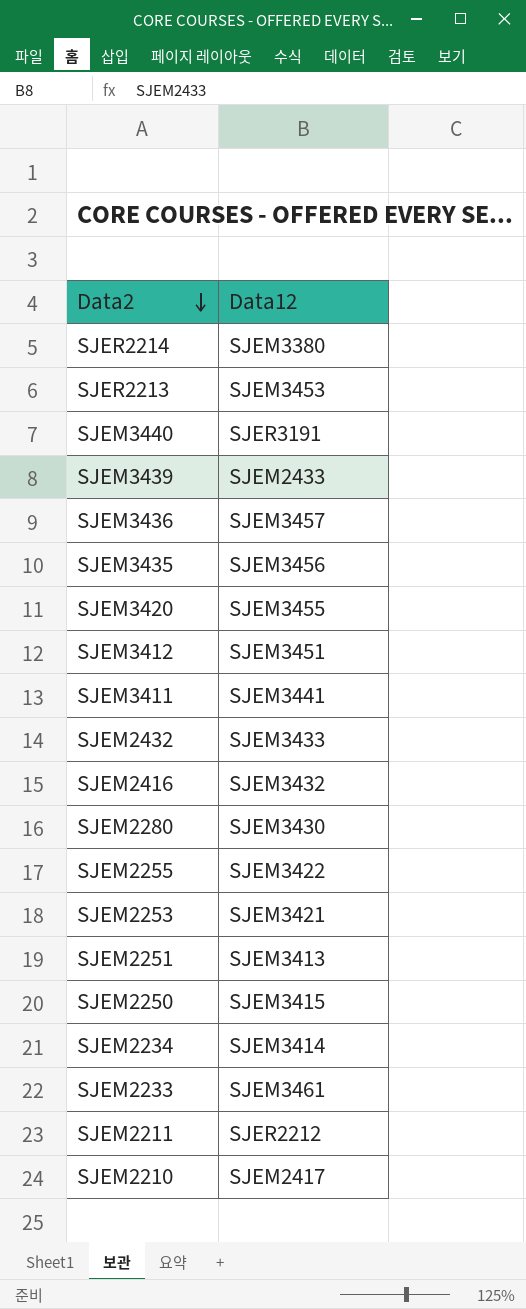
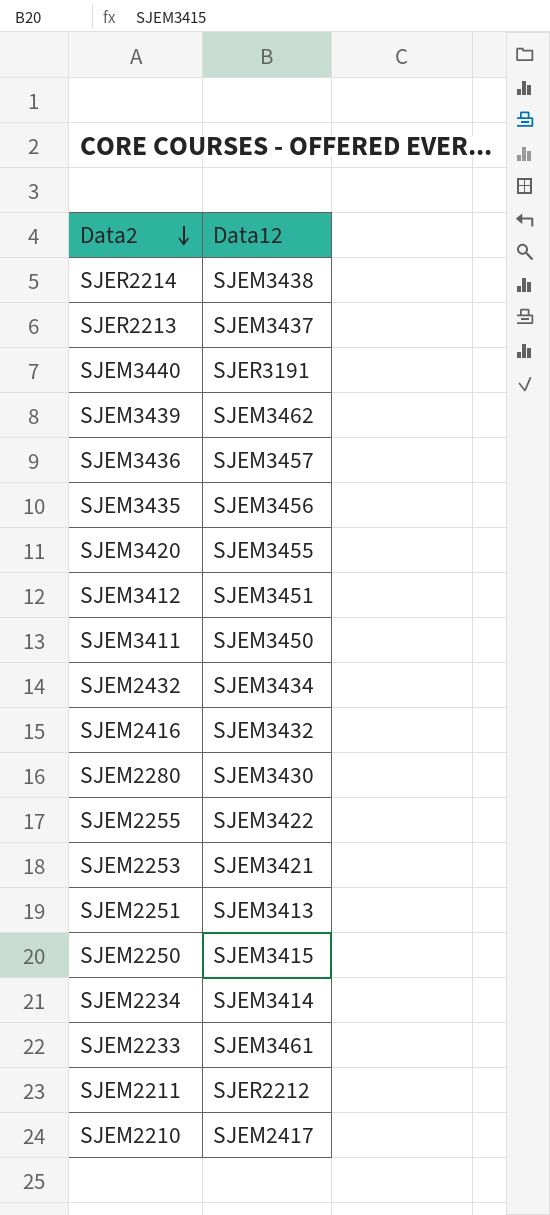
SJER2214 | Data12: SJEM3380 -> SJEM3438
SJER2213 | Data12: SJEM3453 -> SJEM3437
SJEM3439 | Data12: SJEM2433 -> SJEM3462
SJEM3411 | Data12: SJEM3441 -> SJEM3450
SJEM2432 | Data12: SJEM3433 -> SJEM3434

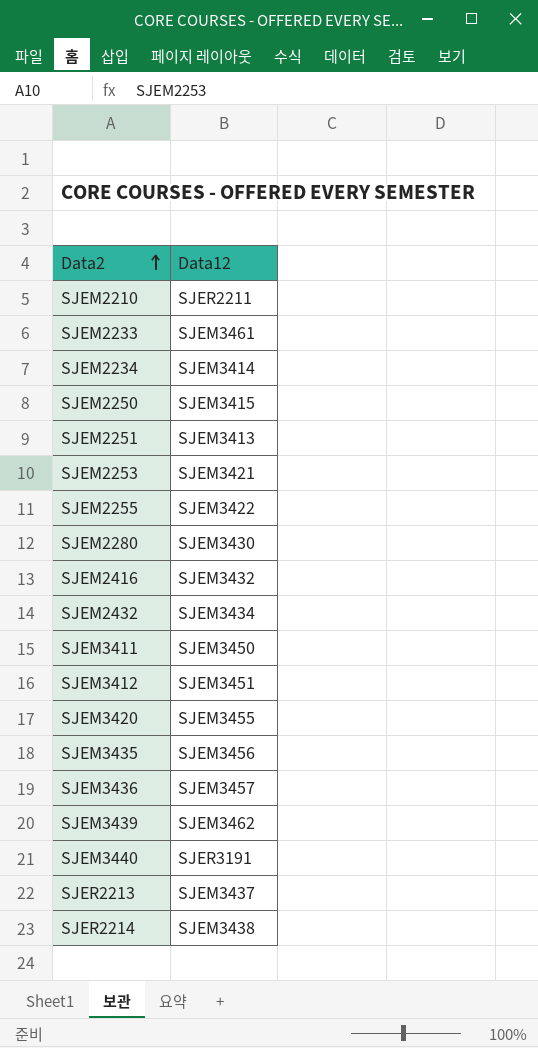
row order: Data2 descending -> Data2 ascending
row SJEM2211: SJER2212 -> none
SJEM2210 | Data12: SJEM2417 -> SJER2211

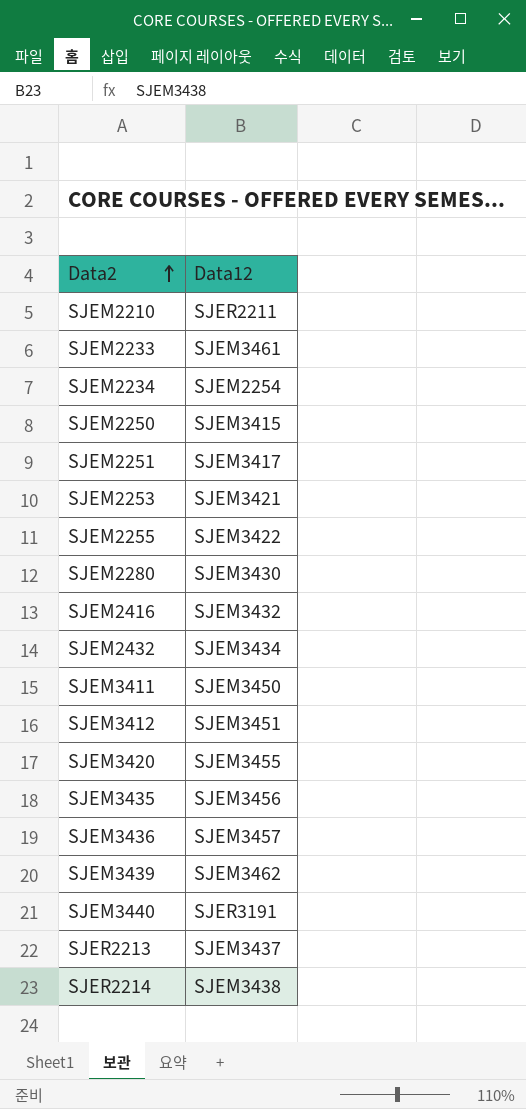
SJEM2234 | Data12: SJEM3414 -> SJEM2254
SJEM2251 | Data12: SJEM3413 -> SJEM3417

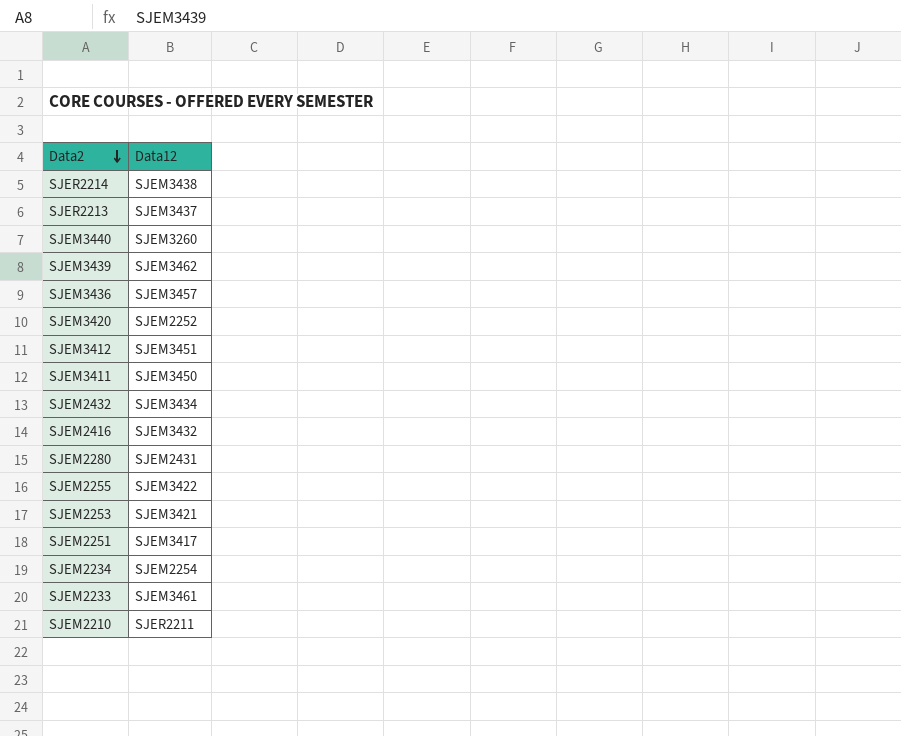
row order: Data2 ascending -> Data2 descending
row SJEM2250: SJEM3415 -> none
row SJEM3435: SJEM3456 -> none
SJEM3440 | Data12: SJER3191 -> SJEM3260
SJEM3420 | Data12: SJEM3455 -> SJEM2252
SJEM2280 | Data12: SJEM3430 -> SJEM2431

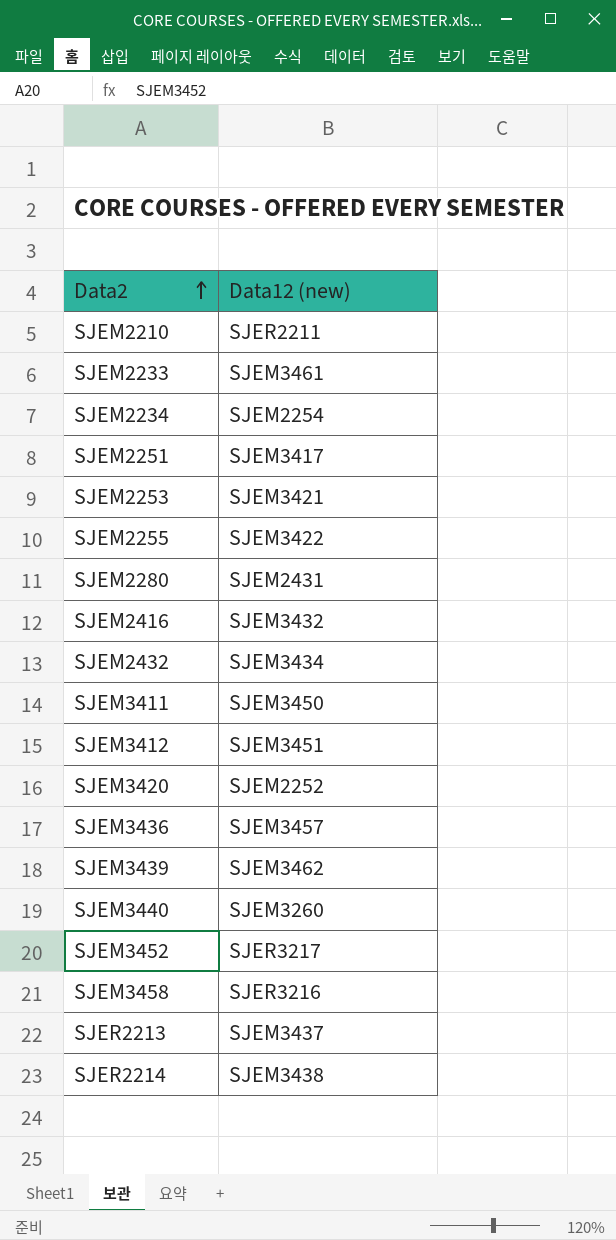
row order: Data2 descending -> Data2 ascending
column name: Data12 -> Data12 (new)
row SJEM3452: none -> SJER3217
row SJEM3458: none -> SJER3216

